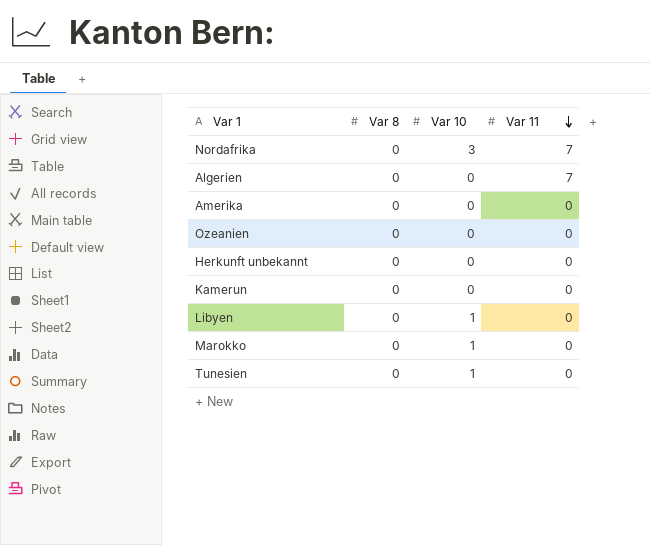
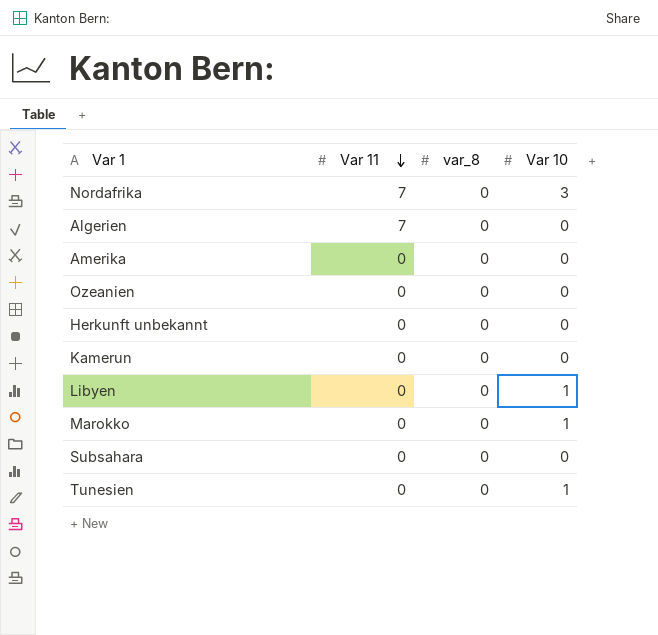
column Var 11 | position: 4 -> 2
column name: Var 8 -> var_8
row Subsahara: none -> 0 | 0 | 0

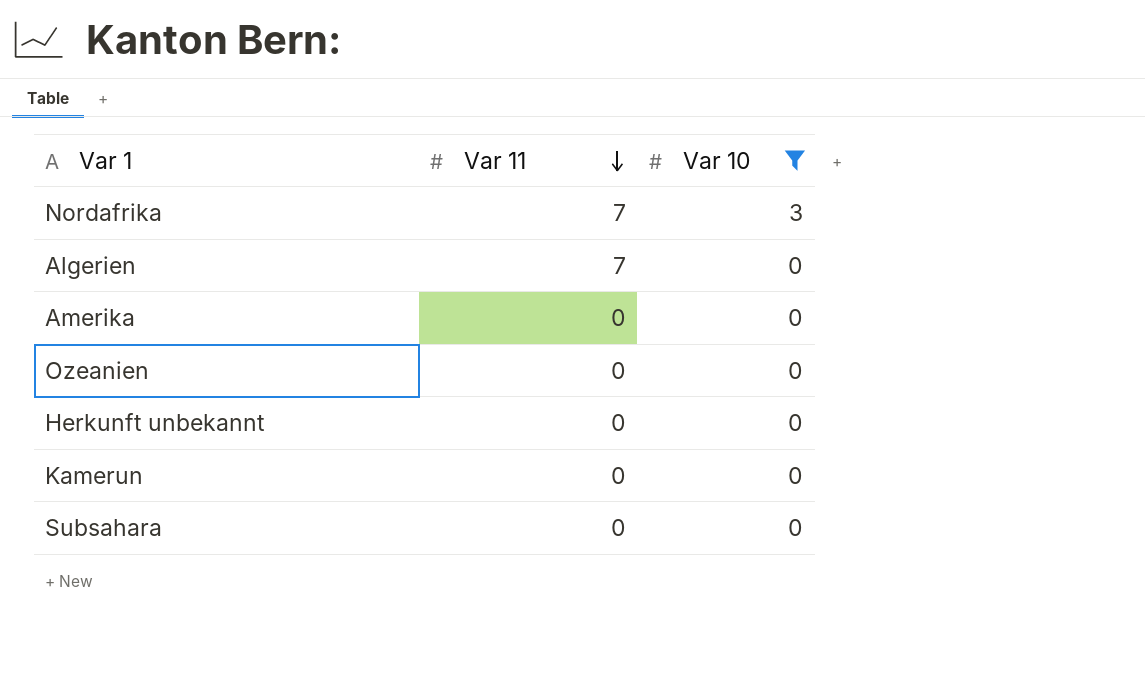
filter: none -> Var 10 != 1
column var_8 | position: 3 -> none

